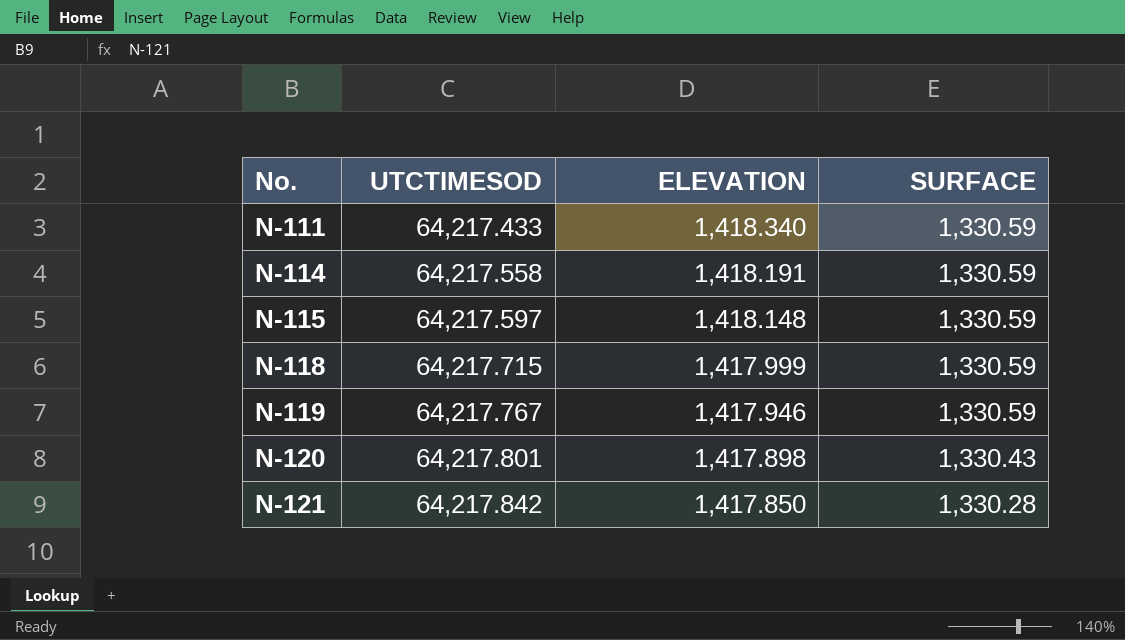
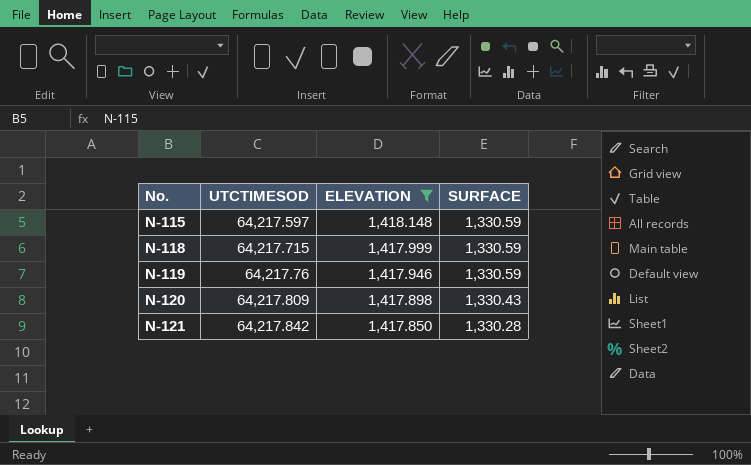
filter: none -> ELEVATION <= 1,418.148
N-119 | UTCTIMESOD: 64,217.767 -> 64,217.76
N-120 | UTCTIMESOD: 64,217.801 -> 64,217.809

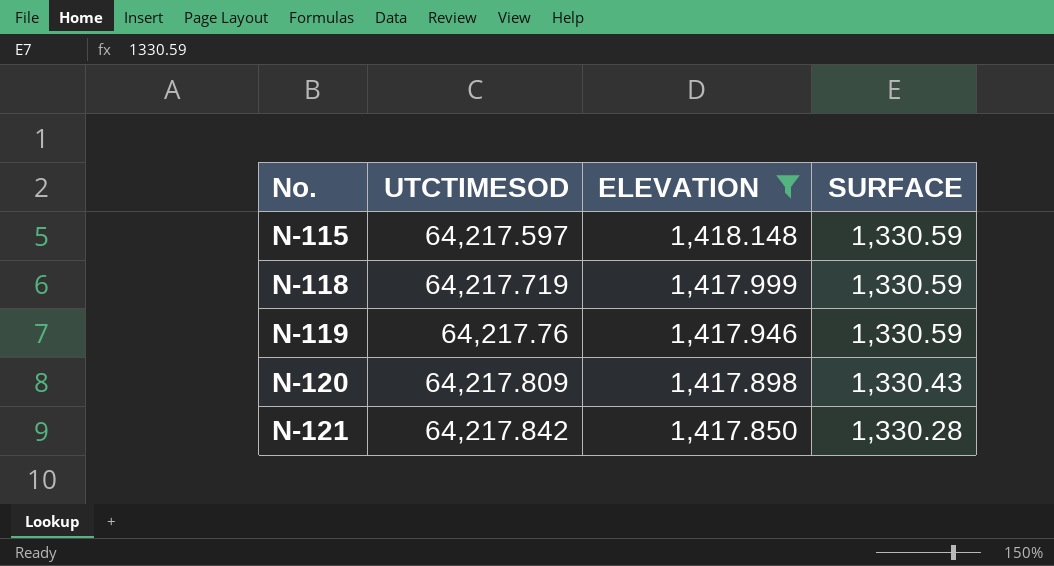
N-118 | UTCTIMESOD: 64,217.715 -> 64,217.719

